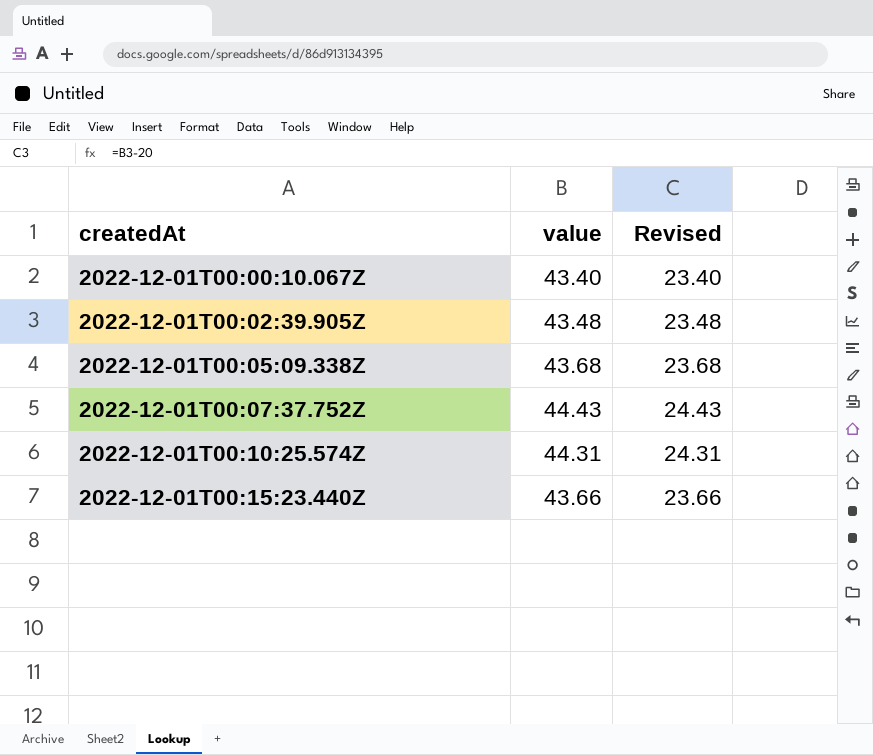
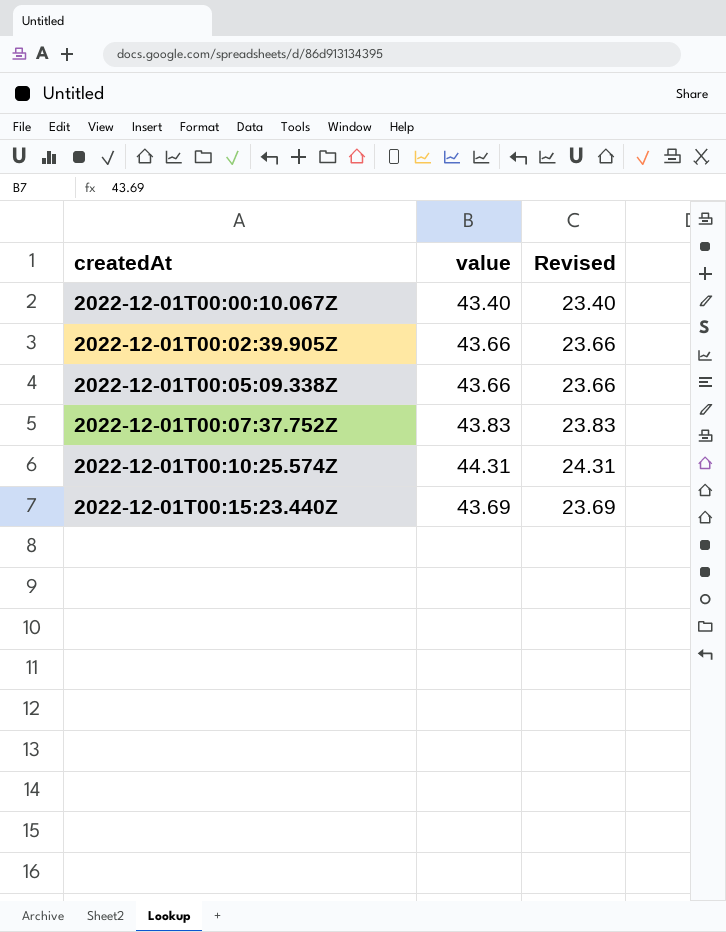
2022-12-01T00:02:39.905Z | value: 43.48 -> 43.66
2022-12-01T00:02:39.905Z | Revised: 23.48 -> 23.66
2022-12-01T00:05:09.338Z | value: 43.68 -> 43.66
2022-12-01T00:05:09.338Z | Revised: 23.68 -> 23.66
2022-12-01T00:07:37.752Z | value: 44.43 -> 43.83
2022-12-01T00:07:37.752Z | Revised: 24.43 -> 23.83
2022-12-01T00:15:23.440Z | value: 43.66 -> 43.69
2022-12-01T00:15:23.440Z | Revised: 23.66 -> 23.69

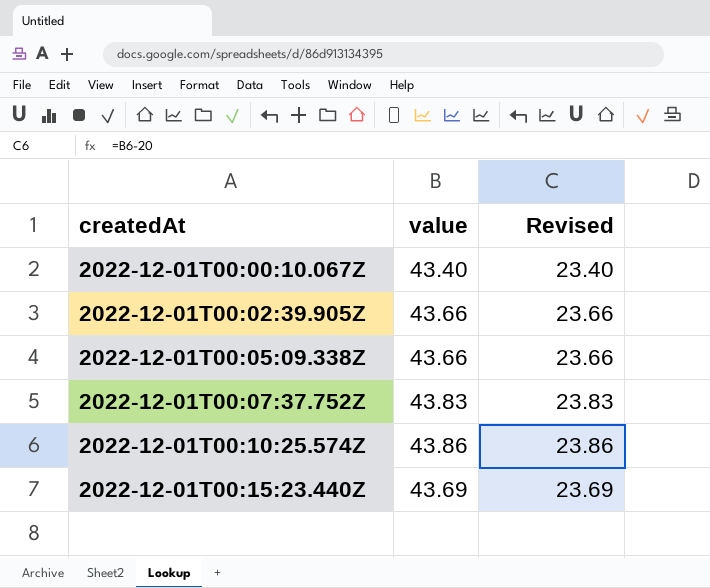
2022-12-01T00:10:25.574Z | value: 44.31 -> 43.86
2022-12-01T00:10:25.574Z | Revised: 24.31 -> 23.86

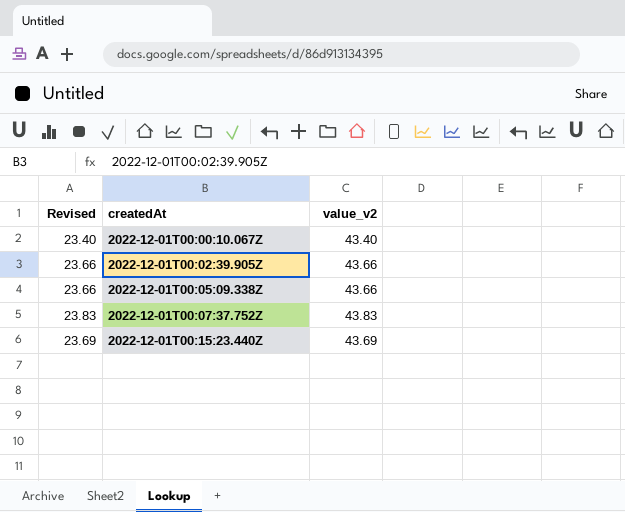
column Revised | position: 3 -> 1
column name: value -> value_v2
row 2022-12-01T00:10:25.574Z: 43.86 | 23.86 -> none

